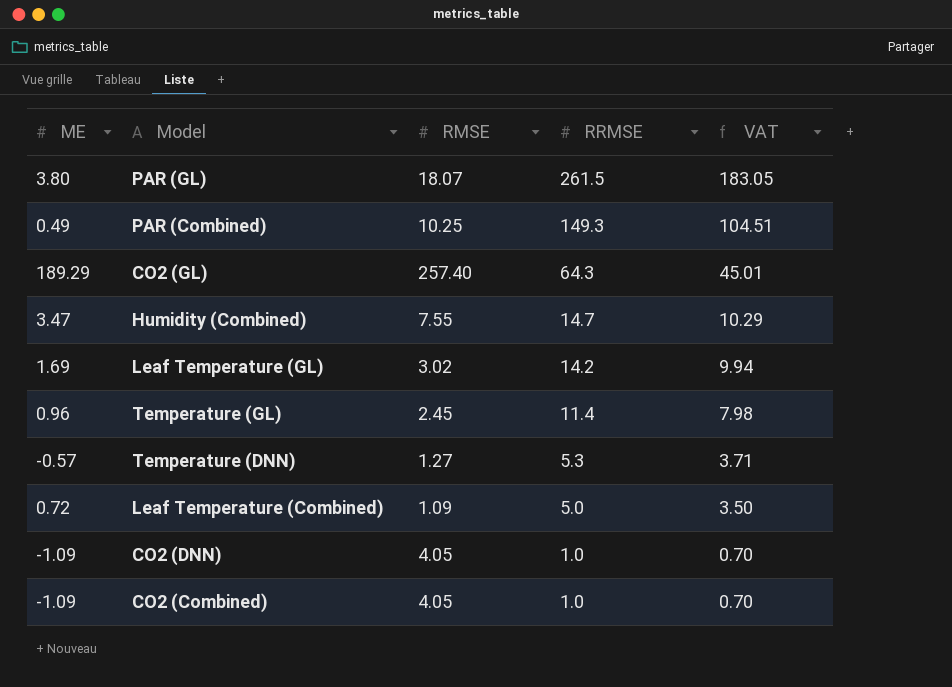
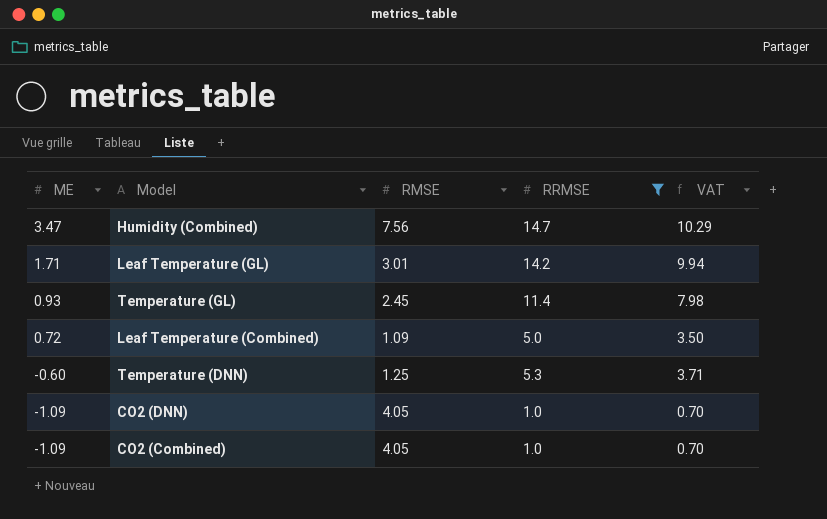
filter: none -> RRMSE <= 14.7
row order: RRMSE descending -> ME descending
Humidity (Combined) | RMSE: 7.55 -> 7.56
Leaf Temperature (GL) | ME: 1.69 -> 1.71
Leaf Temperature (GL) | RMSE: 3.02 -> 3.01
Temperature (GL) | ME: 0.96 -> 0.93
Temperature (DNN) | ME: -0.57 -> -0.60
Temperature (DNN) | RMSE: 1.27 -> 1.25

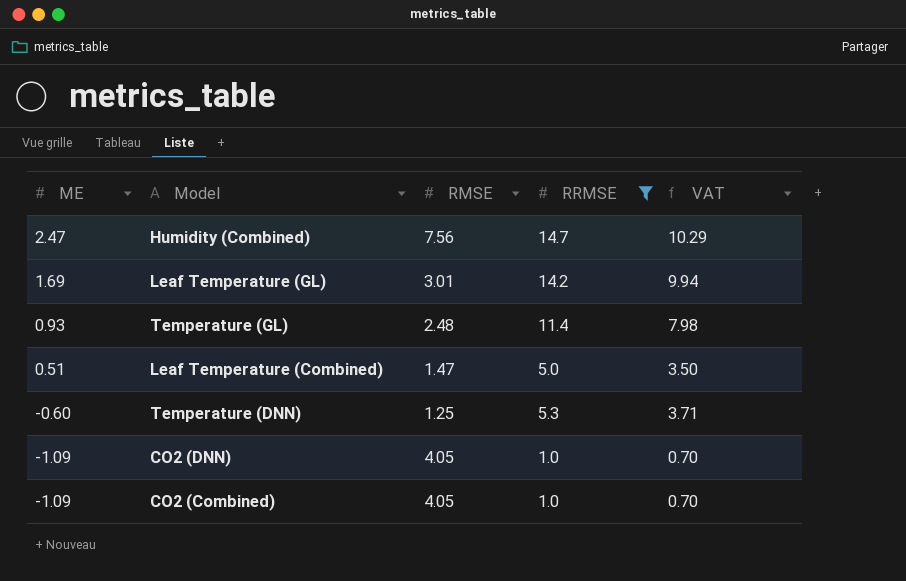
Humidity (Combined) | ME: 3.47 -> 2.47
Leaf Temperature (GL) | ME: 1.71 -> 1.69
Temperature (GL) | RMSE: 2.45 -> 2.48
Leaf Temperature (Combined) | ME: 0.72 -> 0.51
Leaf Temperature (Combined) | RMSE: 1.09 -> 1.47

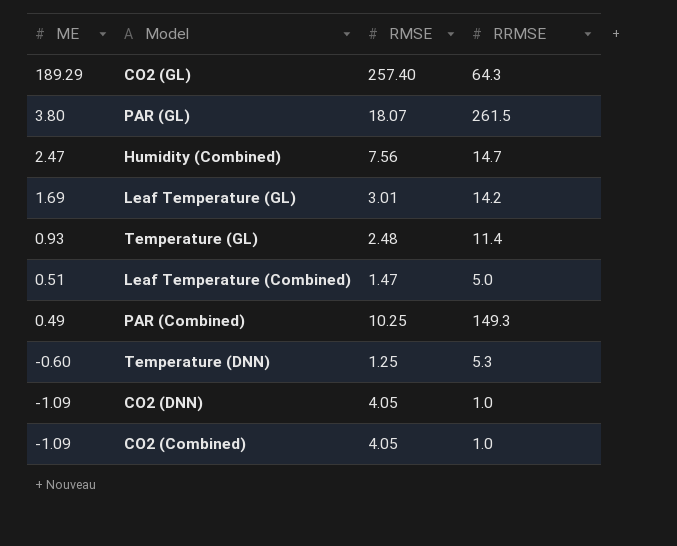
filter: RRMSE <= 14.7 -> none
column VAT | formula: [RRMSE] * 0.7 -> none

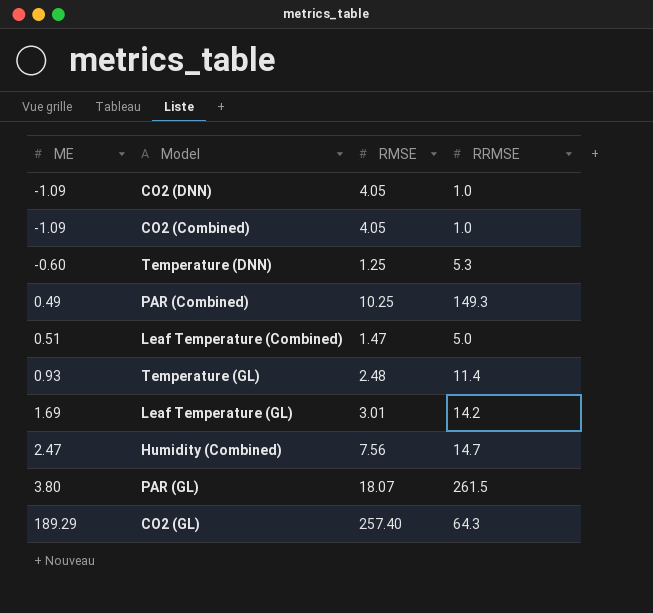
row order: ME descending -> ME ascending

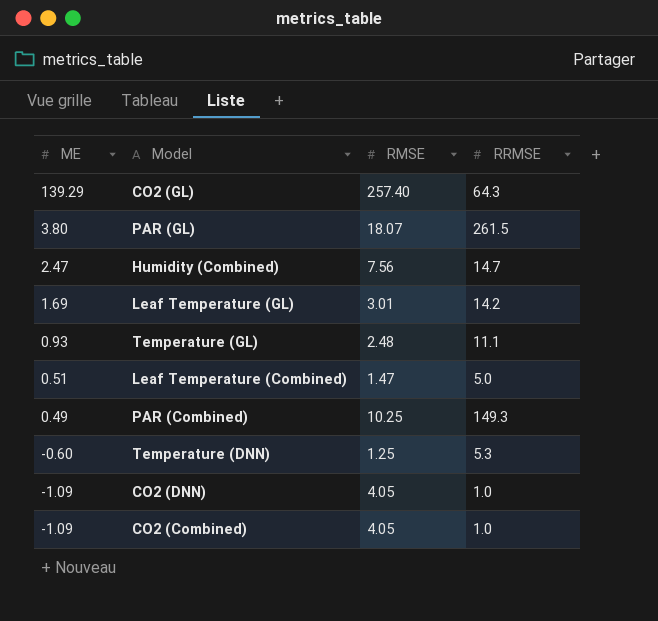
row order: ME ascending -> ME descending
CO2 (GL) | ME: 189.29 -> 139.29
Temperature (GL) | RRMSE: 11.4 -> 11.1

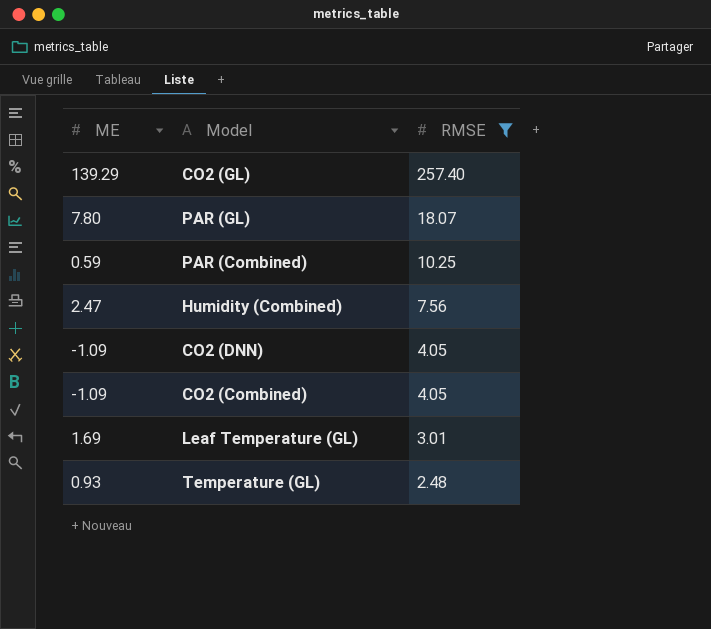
filter: none -> RMSE >= 2.48
row order: ME descending -> RMSE descending
column RRMSE | position: 4 -> none
PAR (GL) | ME: 3.80 -> 7.80
PAR (Combined) | ME: 0.49 -> 0.59

